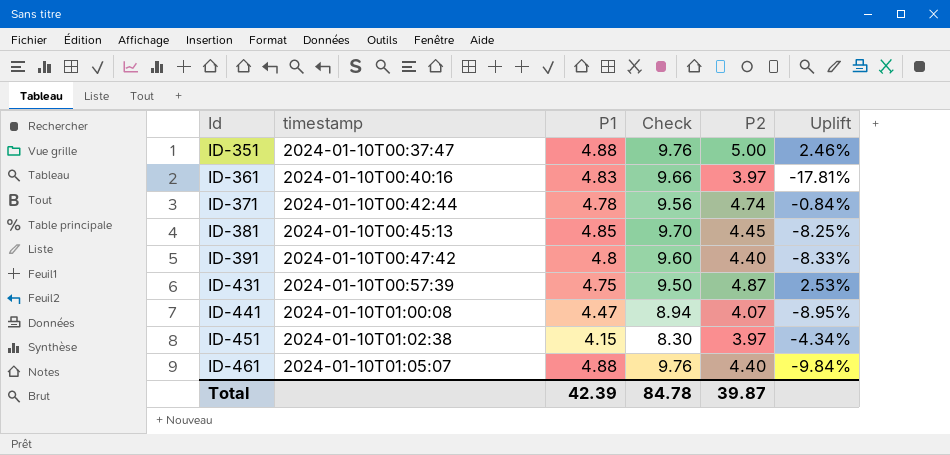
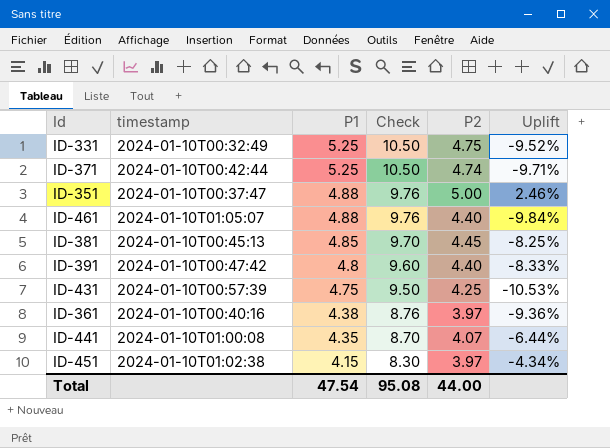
row order: Id ascending -> P1 descending
row ID-331: none -> 2024-01-10T00:32:49 | 5.25 | 10.50 | 4.75 | -9.52%
ID-371 | P1: 4.78 -> 5.25
ID-371 | Check: 9.56 -> 10.50
ID-371 | Uplift: -0.84% -> -9.71%
ID-431 | P2: 4.87 -> 4.25
ID-431 | Uplift: 2.53% -> -10.53%
ID-361 | P1: 4.83 -> 4.38
ID-361 | Check: 9.66 -> 8.76
ID-361 | Uplift: -17.81% -> -9.36%
ID-441 | P1: 4.47 -> 4.35
ID-441 | Check: 8.94 -> 8.70
ID-441 | Uplift: -8.95% -> -6.44%
Total | P1: 42.39 -> 47.54
Total | Check: 84.78 -> 95.08
Total | P2: 39.87 -> 44.00

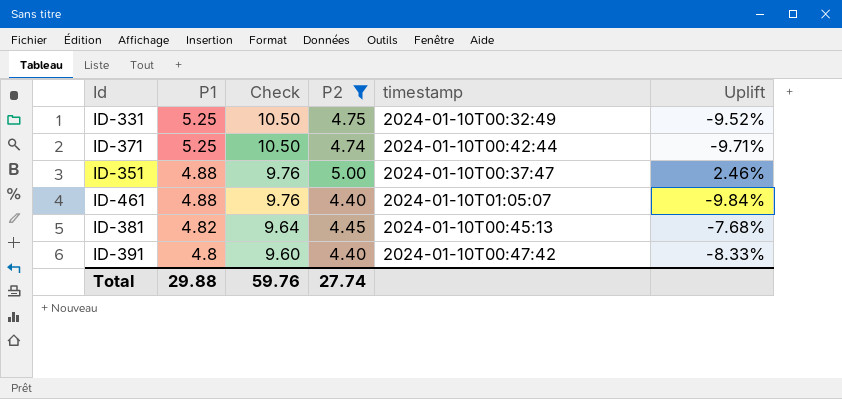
filter: none -> P2 >= 4.40
column timestamp | position: 2 -> 5
ID-381 | P1: 4.85 -> 4.82
ID-381 | Check: 9.70 -> 9.64
ID-381 | Uplift: -8.25% -> -7.68%
Total | P1: 47.54 -> 29.88
Total | Check: 95.08 -> 59.76
Total | P2: 44.00 -> 27.74

